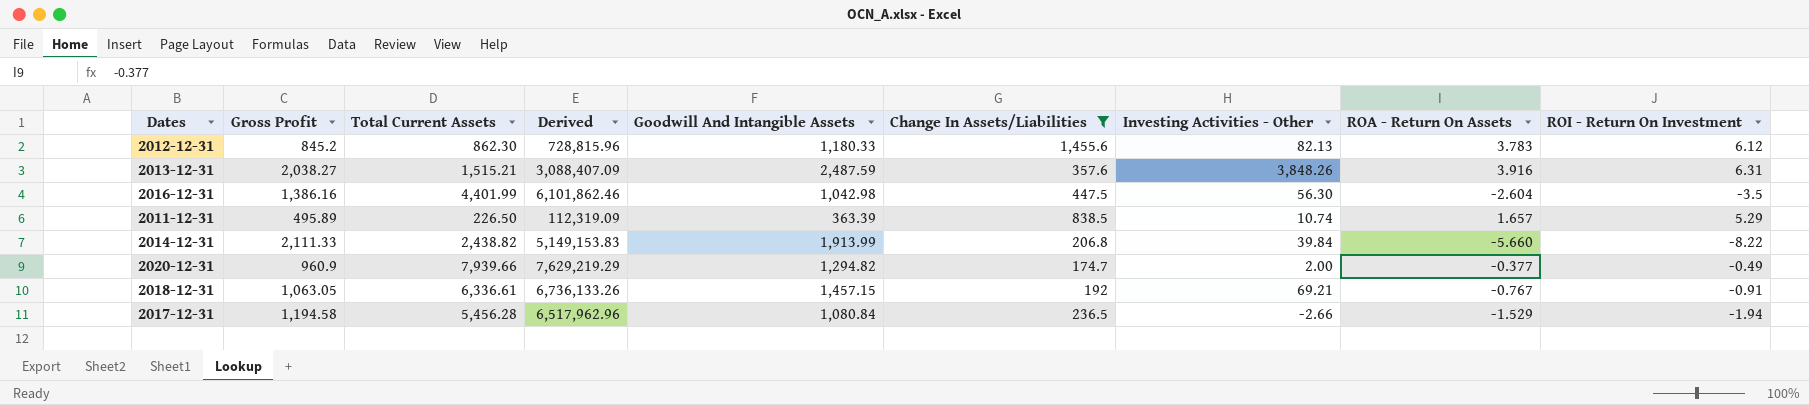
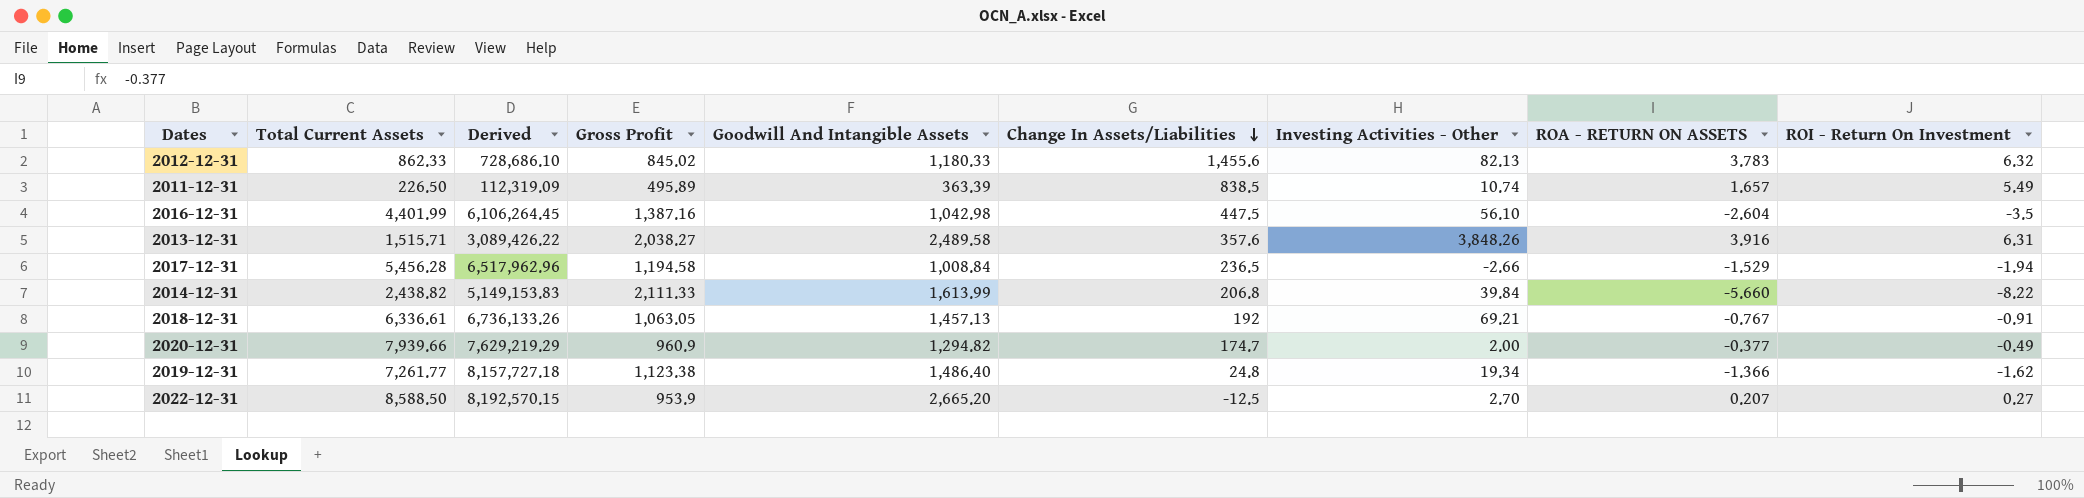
filter: Change In Assets/Liabilities >= 174.7 -> none
row order: none -> Change In Assets/Liabilities descending
column Gross Profit | position: 2 -> 4
column name: ROA - Return On Assets -> ROA - RETURN ON ASSETS
2012-12-31 | Total Current Assets: 862.30 -> 862.33
2012-12-31 | Derived: 728,815.96 -> 728,686.10
2012-12-31 | Gross Profit: 845.2 -> 845.02
2012-12-31 | ROI - Return On Investment: 6.12 -> 6.32
2011-12-31 | ROI - Return On Investment: 5.29 -> 5.49
2016-12-31 | Derived: 6,101,862.46 -> 6,106,264.45
2016-12-31 | Gross Profit: 1,386.16 -> 1,387.16
2016-12-31 | Investing Activities - Other: 56.30 -> 56.10
2013-12-31 | Total Current Assets: 1,515.21 -> 1,515.71
2013-12-31 | Derived: 3,088,407.09 -> 3,089,426.22
2013-12-31 | Goodwill And Intangible Assets: 2,487.59 -> 2,489.58
2017-12-31 | Goodwill And Intangible Assets: 1,080.84 -> 1,008.84
2014-12-31 | Goodwill And Intangible Assets: 1,913.99 -> 1,613.99
2018-12-31 | Goodwill And Intangible Assets: 1,457.15 -> 1,457.13

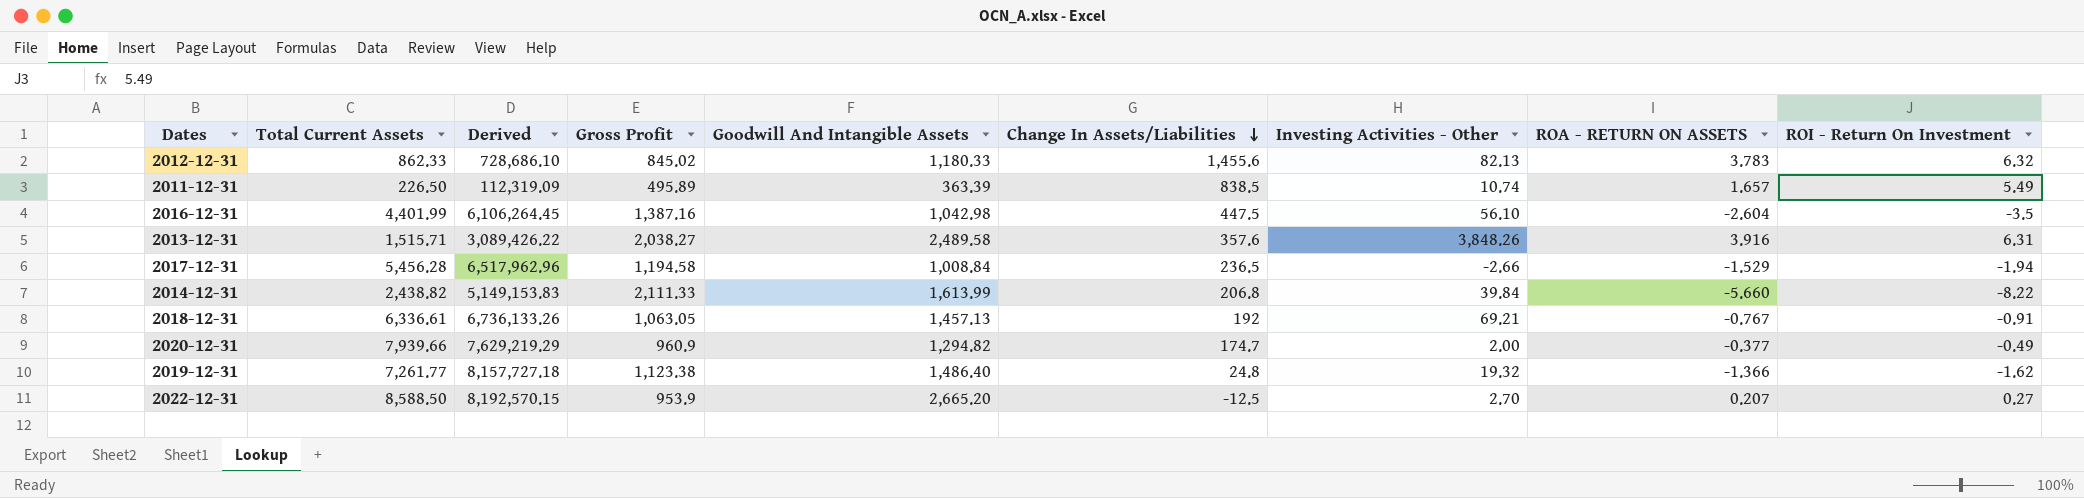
2019-12-31 | Investing Activities - Other: 19.34 -> 19.32

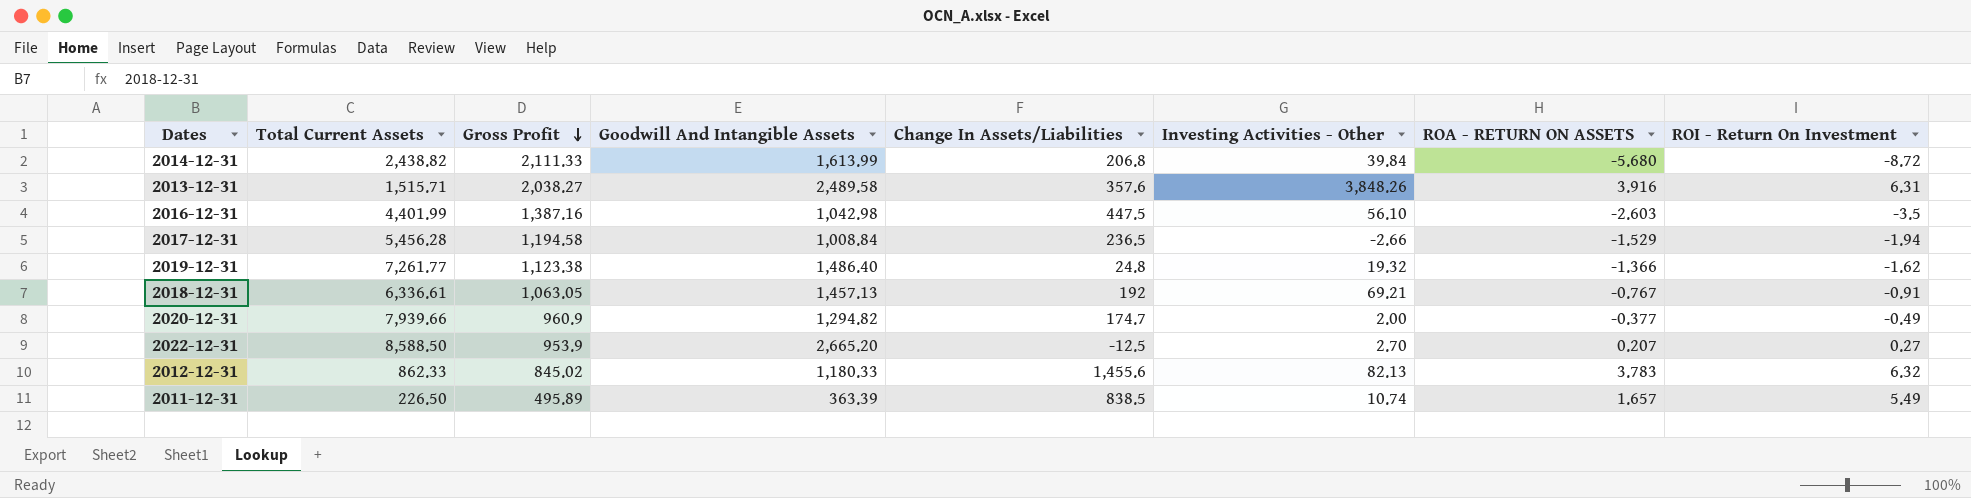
row order: Change In Assets/Liabilities descending -> Gross Profit descending
column Derived | formula: [Total Current Assets] * [Gross Profit] -> none
2014-12-31 | ROA - RETURN ON ASSETS: -5.660 -> -5.680
2014-12-31 | ROI - Return On Investment: -8.22 -> -8.72
2016-12-31 | ROA - RETURN ON ASSETS: -2.604 -> -2.603

